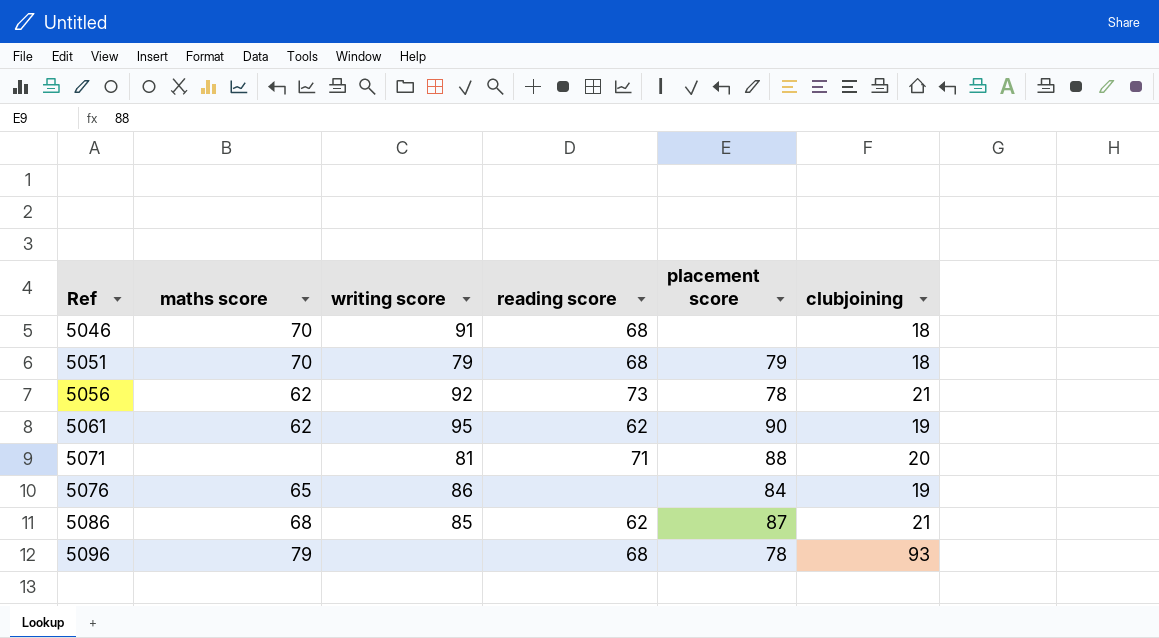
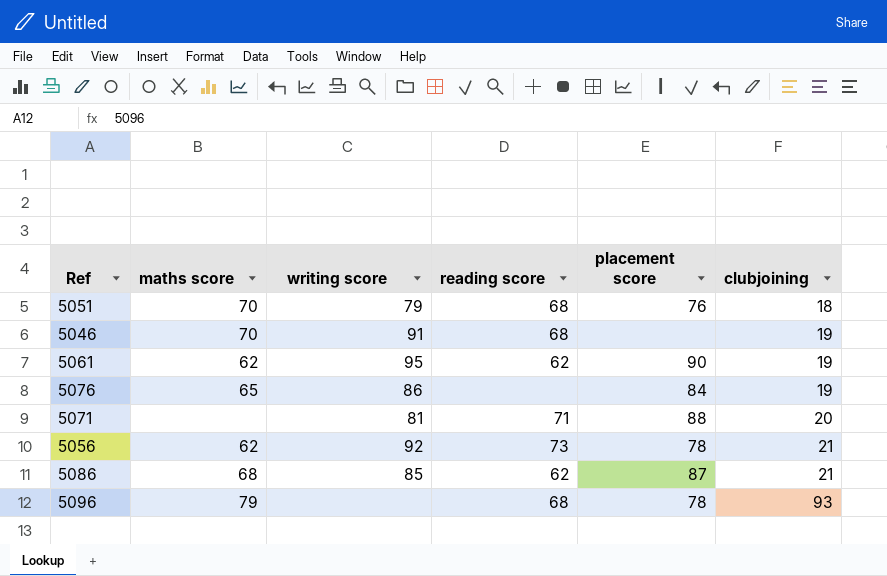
row order: Ref ascending -> clubjoining ascending
5051 | placement score: 79 -> 76
5046 | clubjoining: 18 -> 19

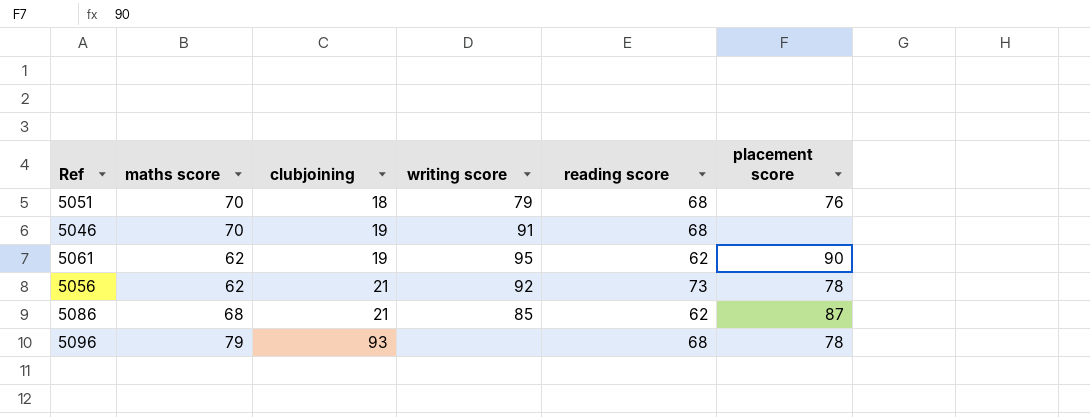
column clubjoining | position: 6 -> 3
row 5076: 65 | 86 | none | 84 | 19 -> none
row 5071: none | 81 | 71 | 88 | 20 -> none

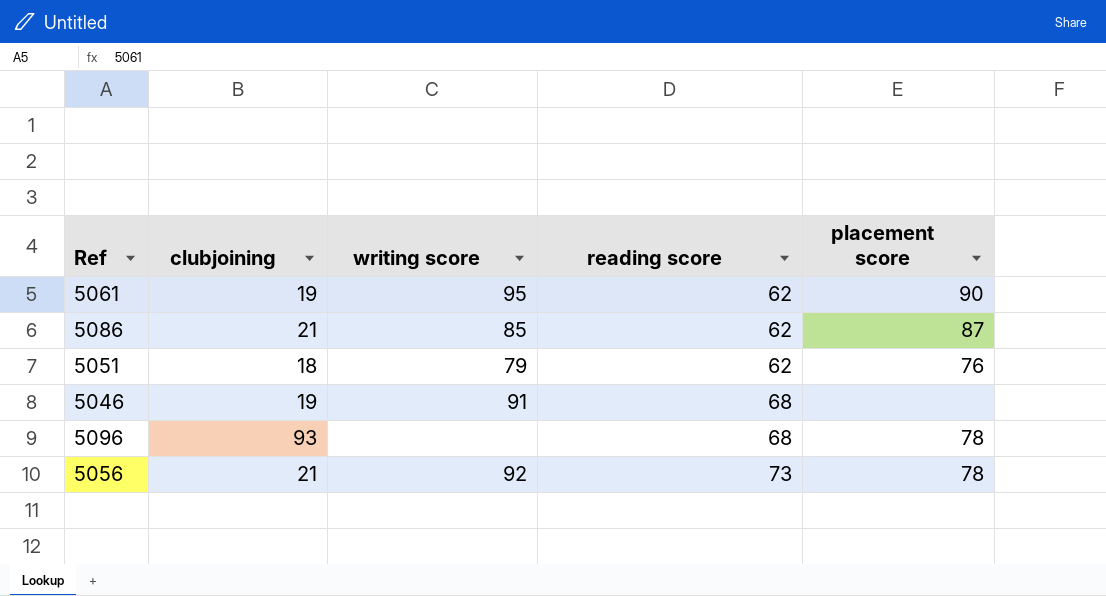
row order: clubjoining ascending -> reading score ascending
column maths score | position: 2 -> none
5051 | reading score: 68 -> 62

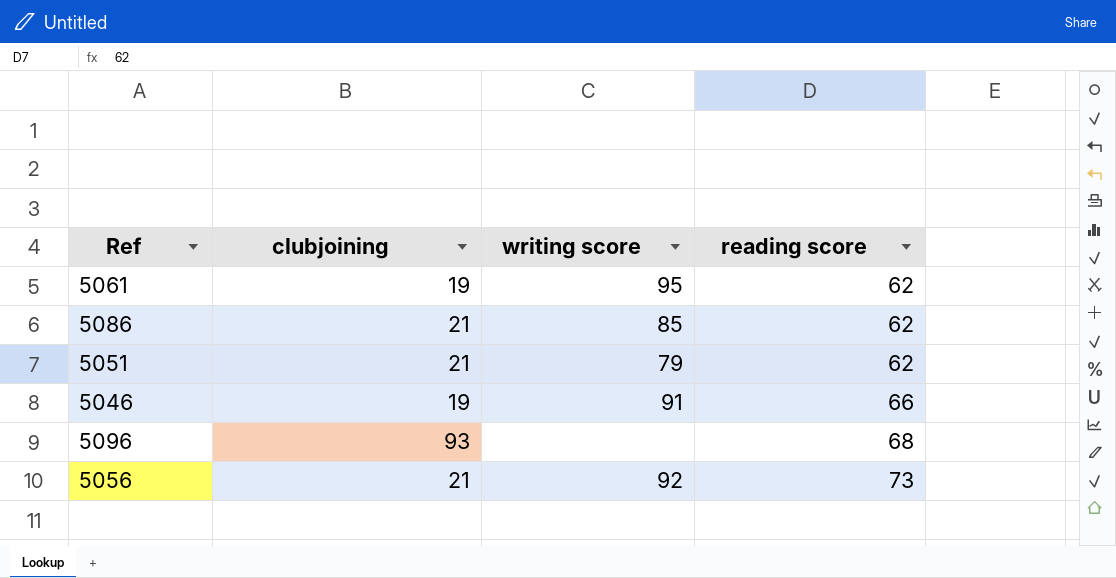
column placement score | position: 5 -> none
5051 | clubjoining: 18 -> 21
5046 | reading score: 68 -> 66

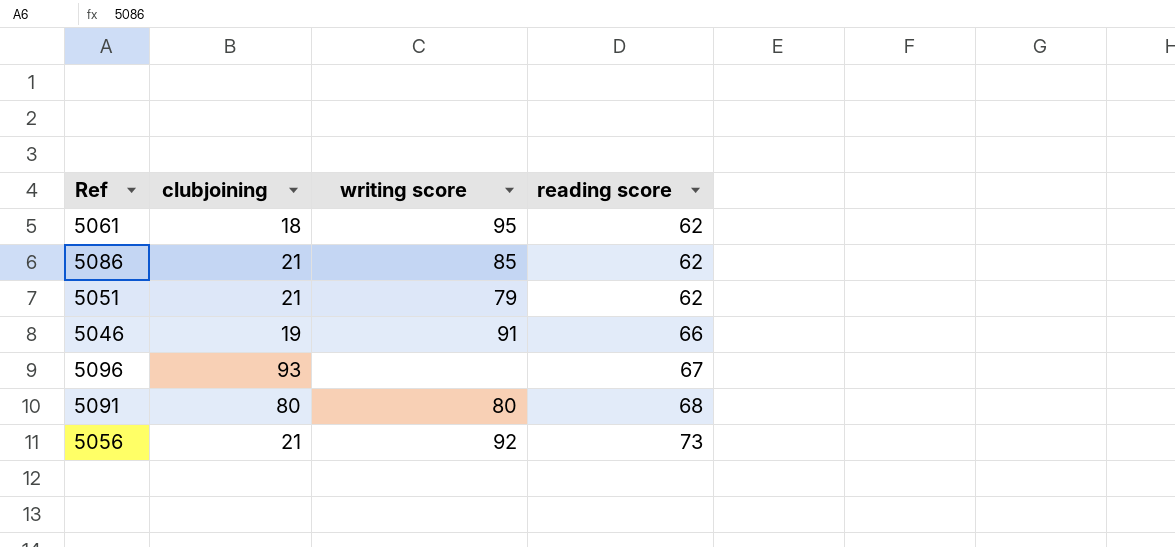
5061 | clubjoining: 19 -> 18
5096 | reading score: 68 -> 67
row 5091: none -> 80 | 80 | 68

